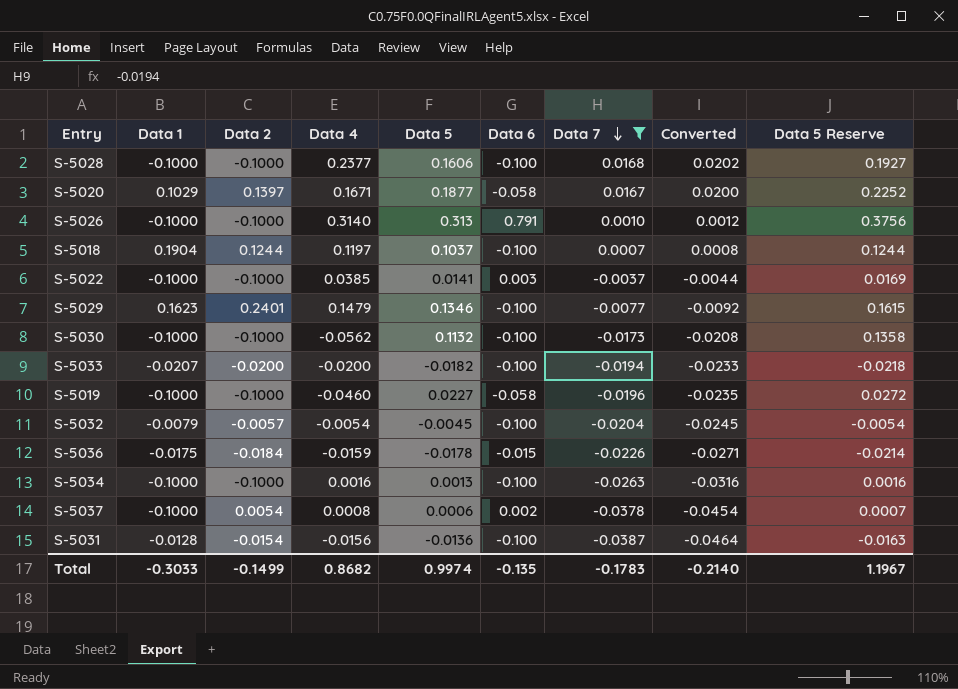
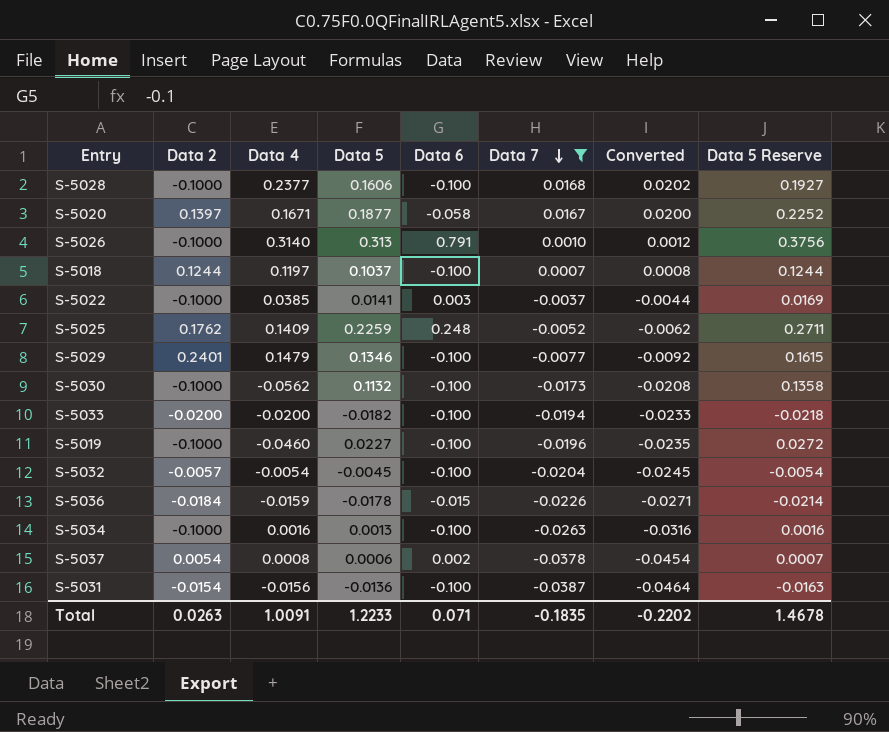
column Data 1 | position: 2 -> none
row S-5025: none -> 0.1762 | 0.1409 | 0.2259 | 0.248 | -0.0052 | -0.0062 | 0.2711
S-5019 | Data 6: -0.058 -> -0.100
Total | Data 2: -0.1499 -> 0.0263
Total | Data 4: 0.8682 -> 1.0091
Total | Data 5: 0.9974 -> 1.2233
Total | Data 6: -0.135 -> 0.071
Total | Data 7: -0.1783 -> -0.1835
Total | Converted: -0.2140 -> -0.2202
Total | Data 5 Reserve: 1.1967 -> 1.4678

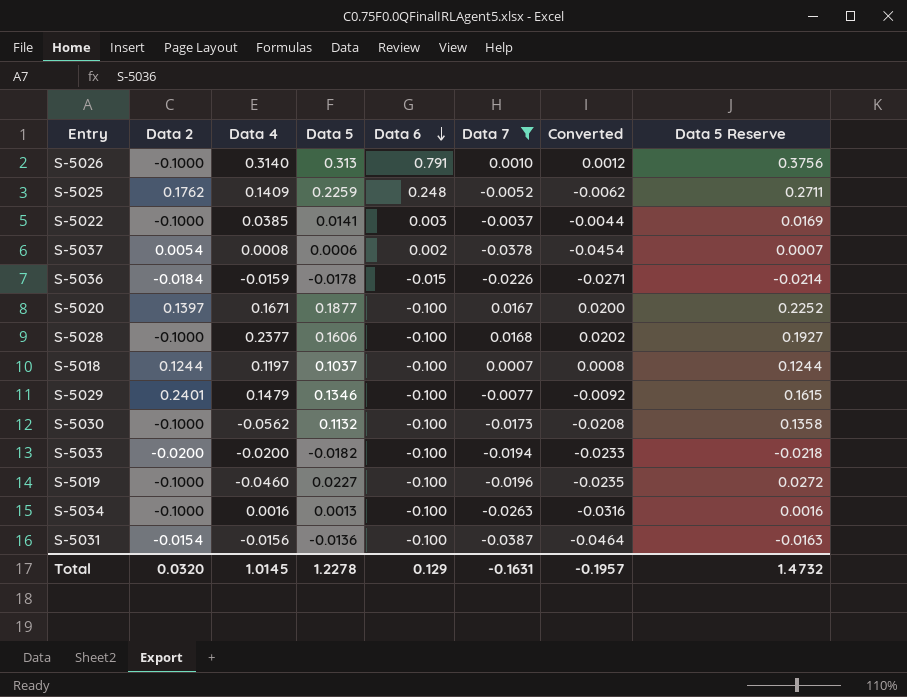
row order: Data 7 descending -> Data 6 descending
row S-5032: -0.0057 | -0.0054 | -0.0045 | -0.100 | -0.0204 | -0.0245 | -0.0054 -> none
S-5020 | Data 6: -0.058 -> -0.100
Total | Data 2: 0.0263 -> 0.0320
Total | Data 4: 1.0091 -> 1.0145
Total | Data 5: 1.2233 -> 1.2278
Total | Data 6: 0.071 -> 0.129
Total | Data 7: -0.1835 -> -0.1631
Total | Converted: -0.2202 -> -0.1957
Total | Data 5 Reserve: 1.4678 -> 1.4732

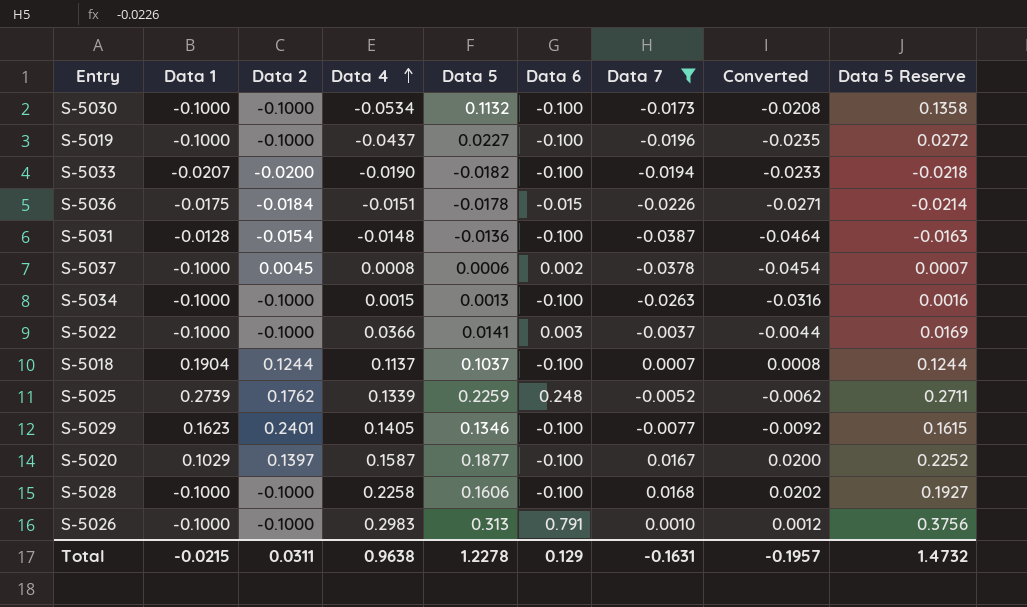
row order: Data 6 descending -> Data 4 ascending
column Data 1 | position: none -> 2
S-5030 | Data 4: -0.0562 -> -0.0534
S-5019 | Data 4: -0.0460 -> -0.0437
S-5033 | Data 4: -0.0200 -> -0.0190
S-5036 | Data 4: -0.0159 -> -0.0151
S-5031 | Data 4: -0.0156 -> -0.0148
S-5037 | Data 2: 0.0054 -> 0.0045
S-5034 | Data 4: 0.0016 -> 0.0015
S-5022 | Data 4: 0.0385 -> 0.0366
S-5018 | Data 4: 0.1197 -> 0.1137
S-5025 | Data 4: 0.1409 -> 0.1339
S-5029 | Data 4: 0.1479 -> 0.1405
S-5020 | Data 4: 0.1671 -> 0.1587
S-5028 | Data 4: 0.2377 -> 0.2258
S-5026 | Data 4: 0.3140 -> 0.2983
Total | Data 2: 0.0320 -> 0.0311
Total | Data 4: 1.0145 -> 0.9638

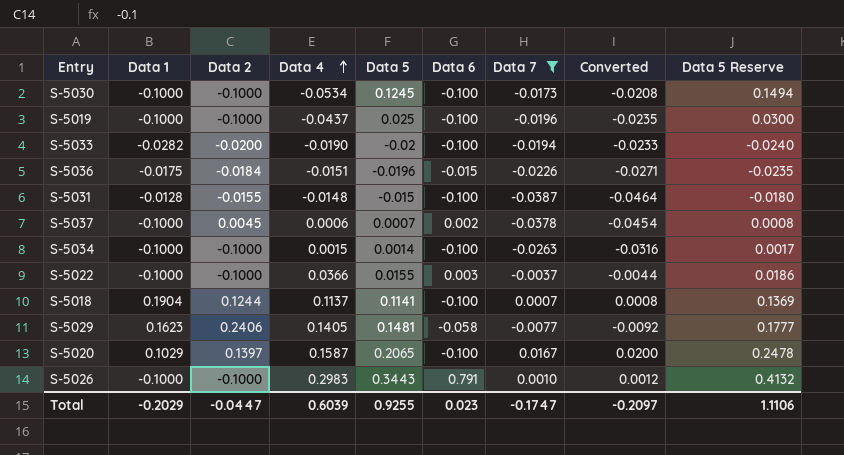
row S-5025: 0.2739 | 0.1762 | 0.1339 | 0.2259 | 0.248 | -0.0052 | -0.0062 | 0.2711 -> none
row S-5028: -0.1000 | -0.1000 | 0.2258 | 0.1606 | -0.100 | 0.0168 | 0.0202 | 0.1927 -> none
S-5030 | Data 5: 0.1132 -> 0.1245
S-5030 | Data 5 Reserve: 0.1358 -> 0.1494
S-5019 | Data 5: 0.0227 -> 0.025
S-5019 | Data 5 Reserve: 0.0272 -> 0.0300
S-5033 | Data 1: -0.0207 -> -0.0282
S-5033 | Data 5: -0.0182 -> -0.02
S-5033 | Data 5 Reserve: -0.0218 -> -0.0240
S-5036 | Data 5: -0.0178 -> -0.0196
S-5036 | Data 5 Reserve: -0.0214 -> -0.0235
S-5031 | Data 2: -0.0154 -> -0.0155
S-5031 | Data 5: -0.0136 -> -0.015
S-5031 | Data 5 Reserve: -0.0163 -> -0.0180
S-5037 | Data 4: 0.0008 -> 0.0006
S-5037 | Data 5: 0.0006 -> 0.0007
S-5037 | Data 5 Reserve: 0.0007 -> 0.0008
S-5034 | Data 5: 0.0013 -> 0.0014
S-5034 | Data 5 Reserve: 0.0016 -> 0.0017
S-5022 | Data 5: 0.0141 -> 0.0155
S-5022 | Data 5 Reserve: 0.0169 -> 0.0186
S-5018 | Data 5: 0.1037 -> 0.1141
S-5018 | Data 5 Reserve: 0.1244 -> 0.1369
S-5029 | Data 2: 0.2401 -> 0.2406
S-5029 | Data 5: 0.1346 -> 0.1481
S-5029 | Data 6: -0.100 -> -0.058
S-5029 | Data 5 Reserve: 0.1615 -> 0.1777
S-5020 | Data 5: 0.1877 -> 0.2065
S-5020 | Data 5 Reserve: 0.2252 -> 0.2478
S-5026 | Data 5: 0.313 -> 0.3443
S-5026 | Data 5 Reserve: 0.3756 -> 0.4132
Total | Data 1: -0.0215 -> -0.2029
Total | Data 2: 0.0311 -> -0.0447
Total | Data 4: 0.9638 -> 0.6039
Total | Data 5: 1.2278 -> 0.9255
Total | Data 6: 0.129 -> 0.023
Total | Data 7: -0.1631 -> -0.1747
Total | Converted: -0.1957 -> -0.2097
Total | Data 5 Reserve: 1.4732 -> 1.1106

